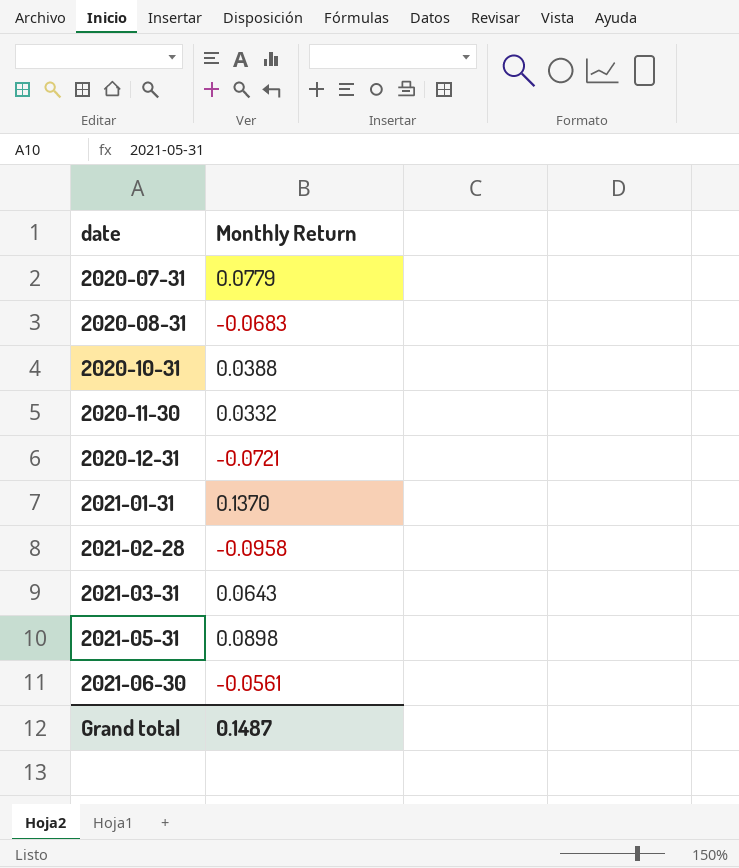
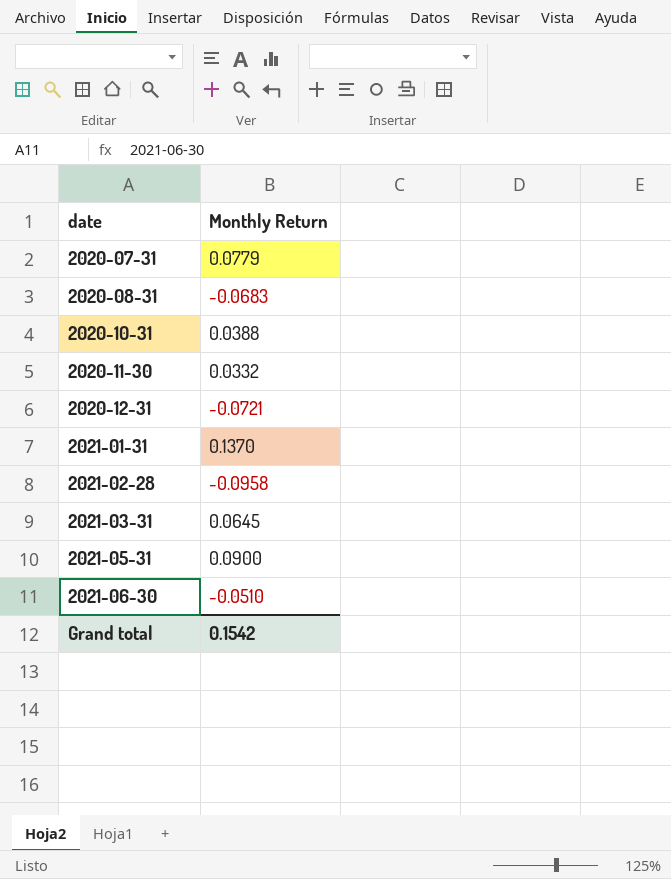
2021-03-31 | Monthly Return: 0.0643 -> 0.0645
2021-05-31 | Monthly Return: 0.0898 -> 0.0900
2021-06-30 | Monthly Return: -0.0561 -> -0.0510
Grand total | Monthly Return: 0.1487 -> 0.1542

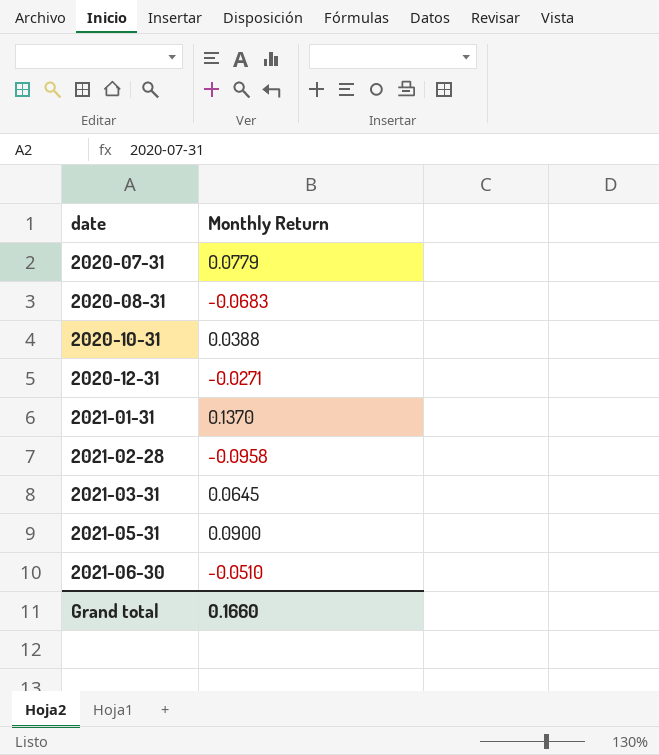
row 2020-11-30: 0.0332 -> none
2020-12-31 | Monthly Return: -0.0721 -> -0.0271
Grand total | Monthly Return: 0.1542 -> 0.1660

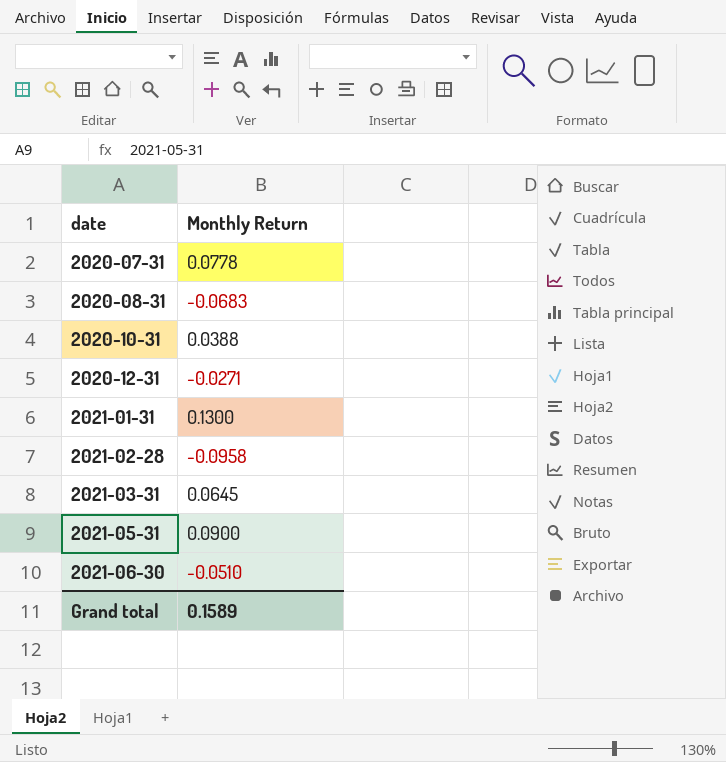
2020-07-31 | Monthly Return: 0.0779 -> 0.0778
2021-01-31 | Monthly Return: 0.1370 -> 0.1300
Grand total | Monthly Return: 0.1660 -> 0.1589

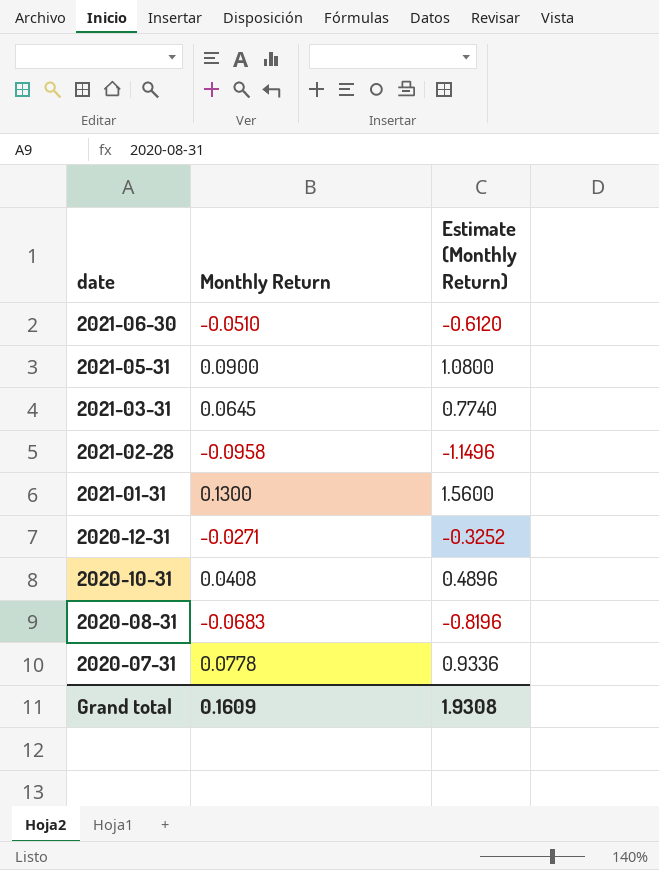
row order: date ascending -> date descending
column Estimate (Monthly Return) | formula: none -> [Monthly Return] * 12
2020-10-31 | Monthly Return: 0.0388 -> 0.0408
Grand total | Monthly Return: 0.1589 -> 0.1609

